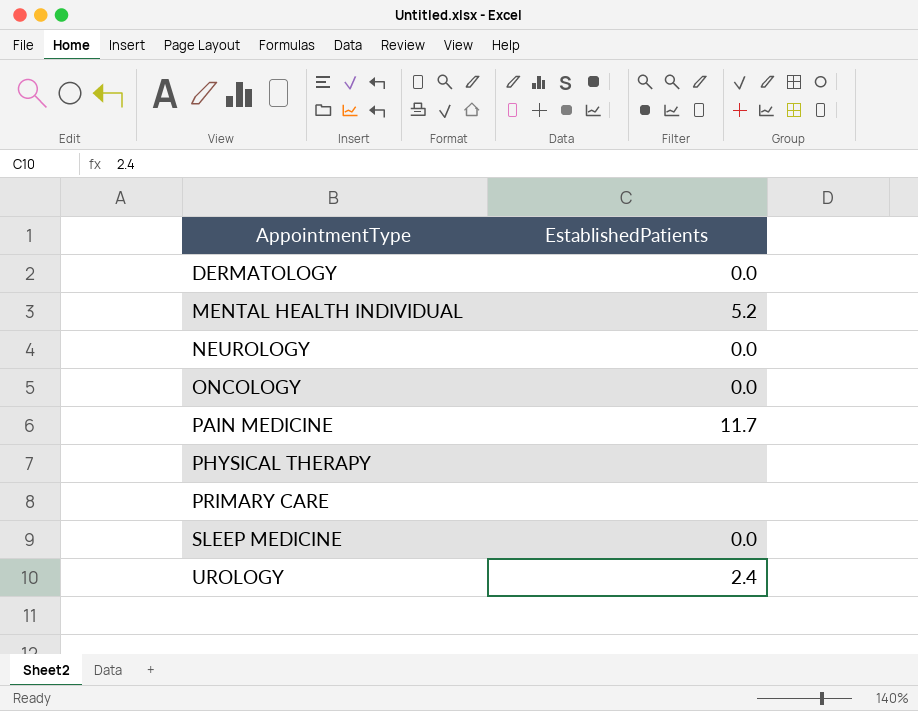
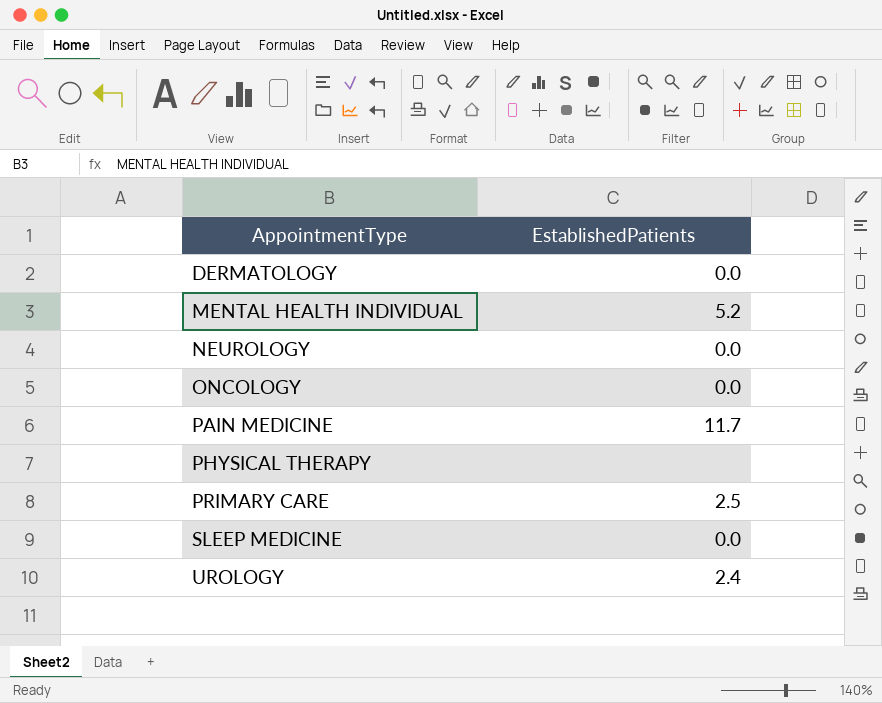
PRIMARY CARE | EstablishedPatients: none -> 2.5

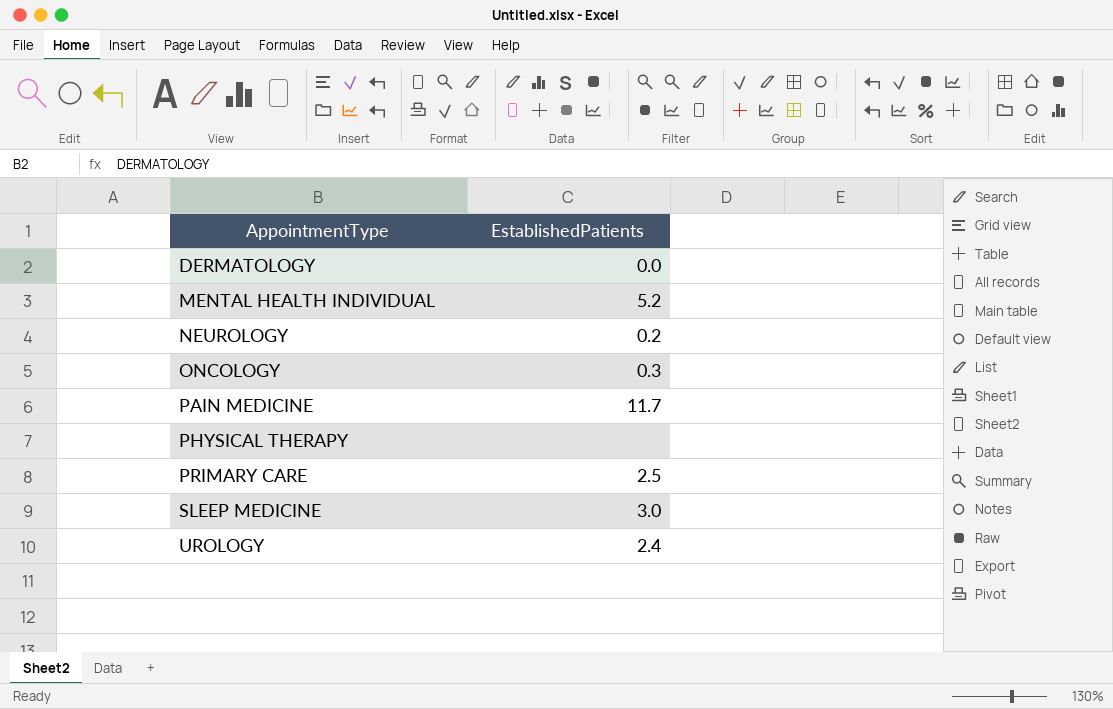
NEUROLOGY | EstablishedPatients: 0.0 -> 0.2
ONCOLOGY | EstablishedPatients: 0.0 -> 0.3
SLEEP MEDICINE | EstablishedPatients: 0.0 -> 3.0

